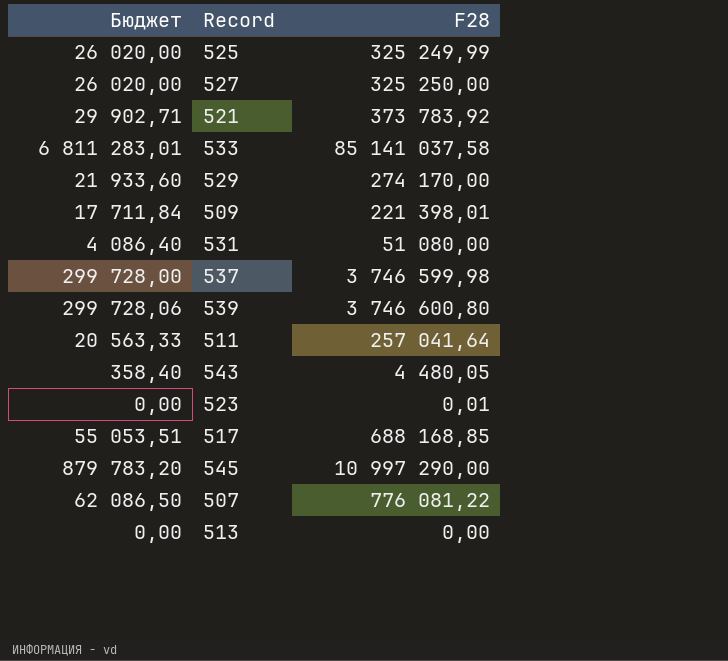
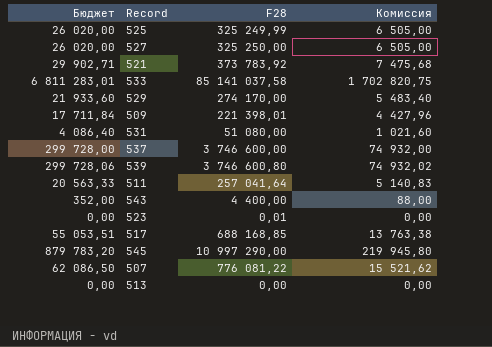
column Комиссия | formula: none -> [F28] * 0,02
537 | F28: 3 746 599,98 -> 3 746 600,00
543 | Бюджет: 358,40 -> 352,00
543 | F28: 4 480,05 -> 4 400,00

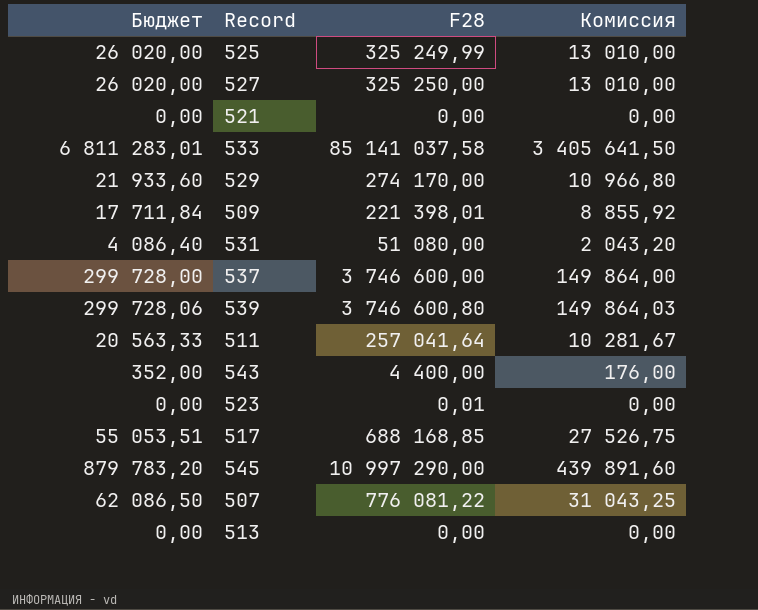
column Комиссия | formula: [F28] * 0,02 -> [F28] * 0,04
521 | Бюджет: 29 902,71 -> 0,00
521 | F28: 373 783,92 -> 0,00

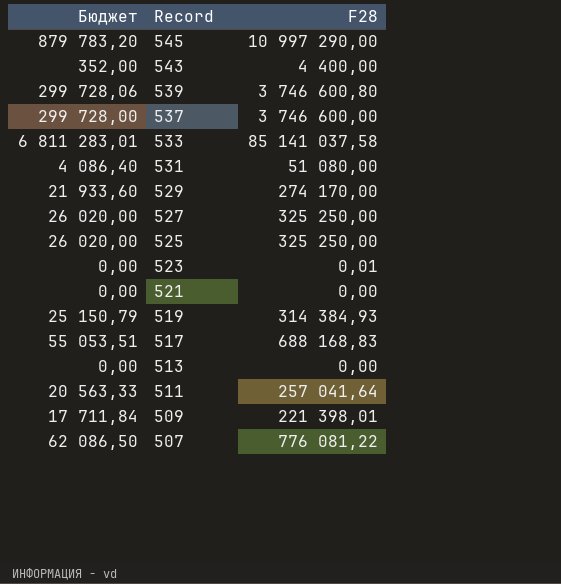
row order: none -> Record descending
column Комиссия | formula: [F28] * 0,04 -> none
525 | F28: 325 249,99 -> 325 250,00
row 519: none -> 25 150,79 | 314 384,93
517 | F28: 688 168,85 -> 688 168,83

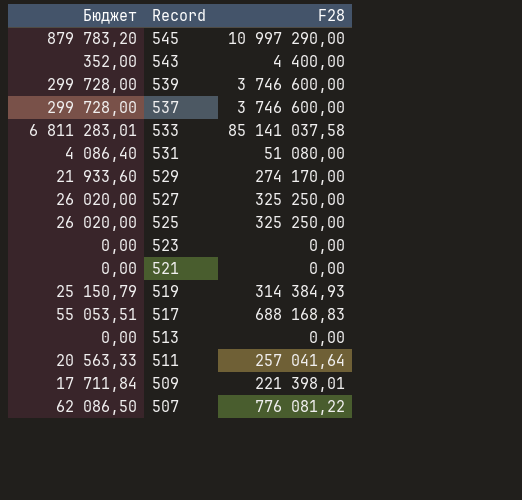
539 | Бюджет: 299 728,06 -> 299 728,00
539 | F28: 3 746 600,80 -> 3 746 600,00
523 | F28: 0,01 -> 0,00

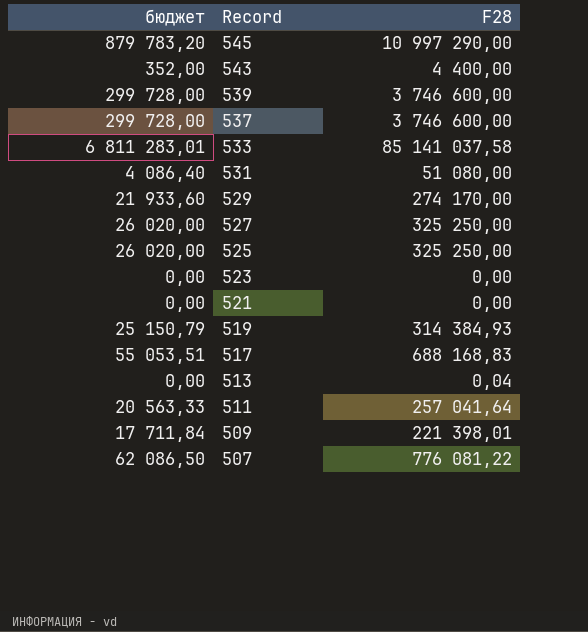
column name: Бюджет -> бюджет
513 | F28: 0,00 -> 0,04

